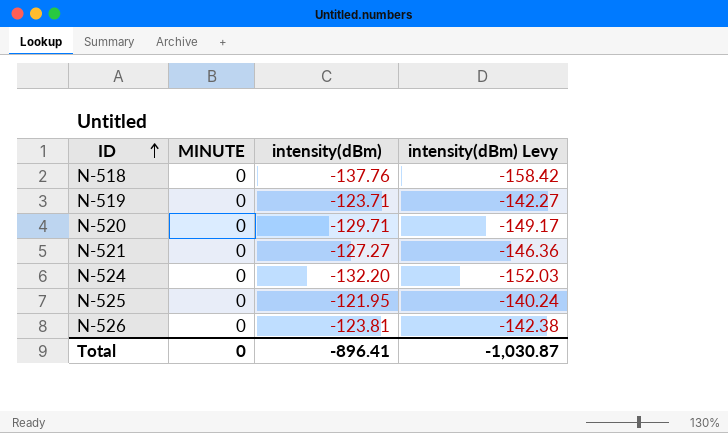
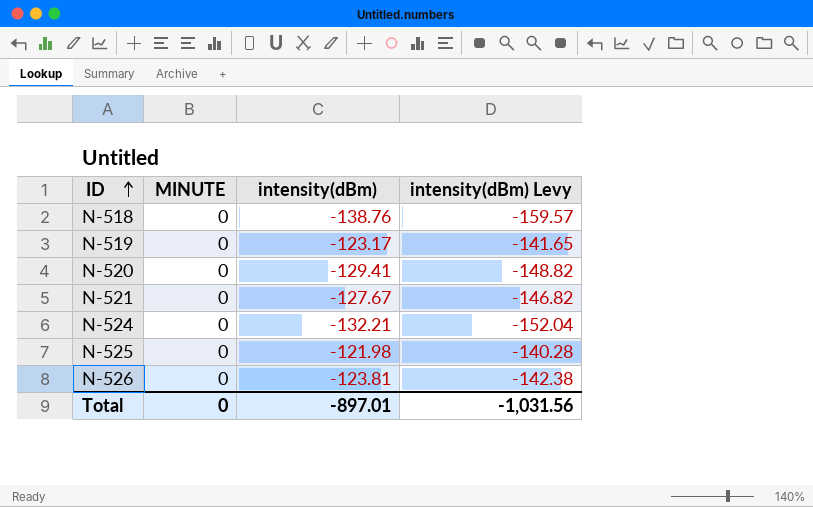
N-518 | intensity(dBm): -137.76 -> -138.76
N-518 | intensity(dBm) Levy: -158.42 -> -159.57
N-519 | intensity(dBm): -123.71 -> -123.17
N-519 | intensity(dBm) Levy: -142.27 -> -141.65
N-520 | intensity(dBm): -129.71 -> -129.41
N-520 | intensity(dBm) Levy: -149.17 -> -148.82
N-521 | intensity(dBm): -127.27 -> -127.67
N-521 | intensity(dBm) Levy: -146.36 -> -146.82
N-524 | intensity(dBm): -132.20 -> -132.21
N-524 | intensity(dBm) Levy: -152.03 -> -152.04
N-525 | intensity(dBm): -121.95 -> -121.98
N-525 | intensity(dBm) Levy: -140.24 -> -140.28
Total | intensity(dBm): -896.41 -> -897.01
Total | intensity(dBm) Levy: -1,030.87 -> -1,031.56

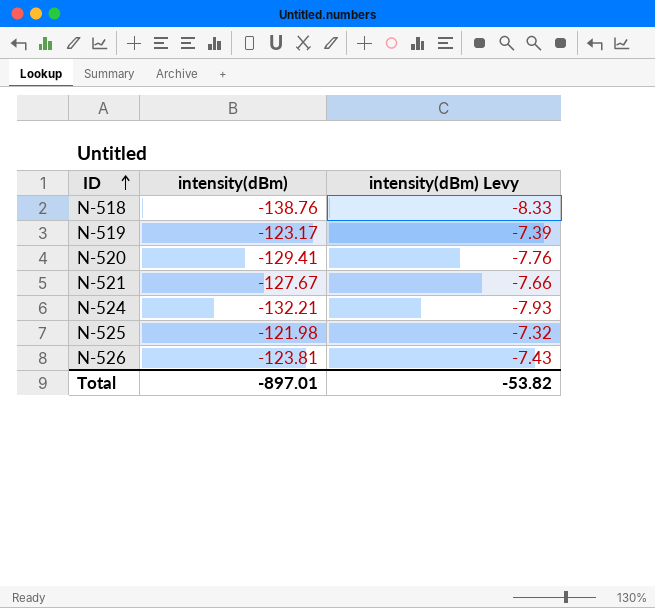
column MINUTE | position: 2 -> none
column intensity(dBm) Levy | formula: [intensity(dBm)] * 1.15 -> [intensity(dBm)] * 0.06
Total | intensity(dBm) Levy: -1,031.56 -> -53.82

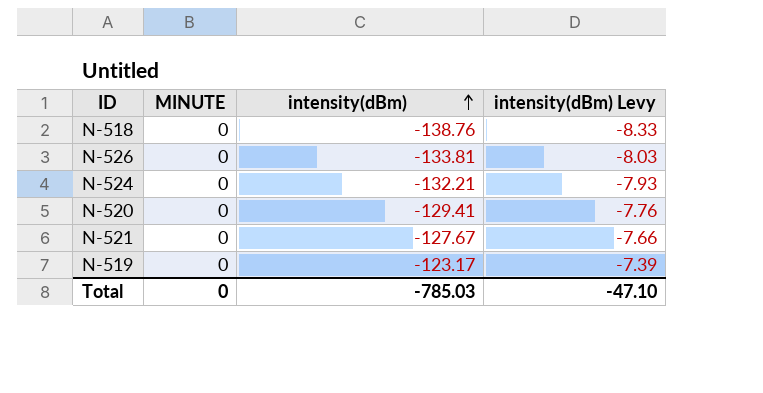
row order: ID ascending -> intensity(dBm) ascending
column MINUTE | position: none -> 2
row N-525: -121.98 | -7.32 -> none
N-526 | intensity(dBm): -123.81 -> -133.81
N-526 | intensity(dBm) Levy: -7.43 -> -8.03
Total | intensity(dBm): -897.01 -> -785.03
Total | intensity(dBm) Levy: -53.82 -> -47.10

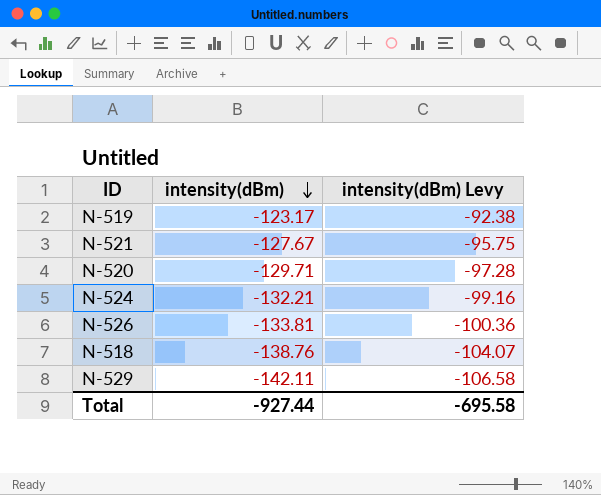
row order: intensity(dBm) ascending -> intensity(dBm) descending
column MINUTE | position: 2 -> none
column intensity(dBm) Levy | formula: [intensity(dBm)] * 0.06 -> [intensity(dBm)] * 0.75
N-520 | intensity(dBm): -129.41 -> -129.71
row N-529: none -> -142.11 | -106.58
Total | intensity(dBm): -785.03 -> -927.44
Total | intensity(dBm) Levy: -47.10 -> -695.58

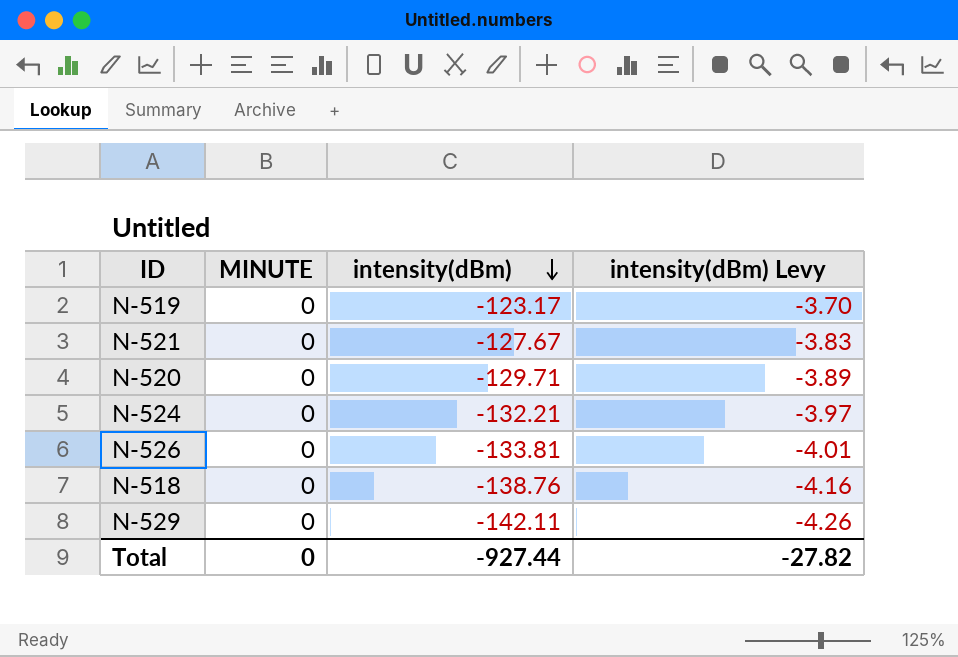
column MINUTE | position: none -> 2
column intensity(dBm) Levy | formula: [intensity(dBm)] * 0.75 -> [intensity(dBm)] * 0.03
Total | intensity(dBm) Levy: -695.58 -> -27.82

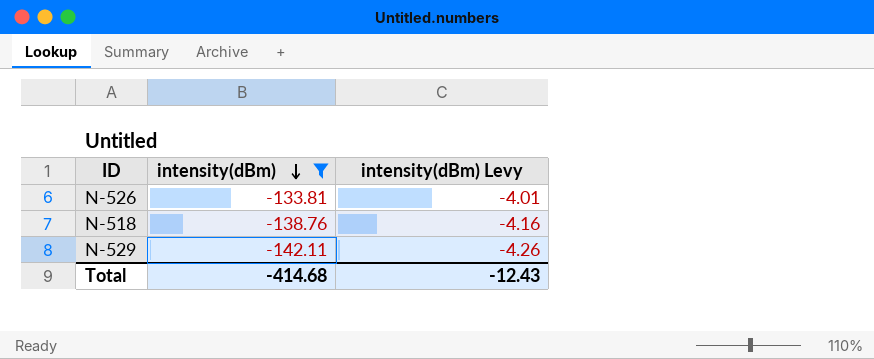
filter: none -> intensity(dBm) <= -133.81
column MINUTE | position: 2 -> none
Total | intensity(dBm): -927.44 -> -414.68
Total | intensity(dBm) Levy: -27.82 -> -12.43

